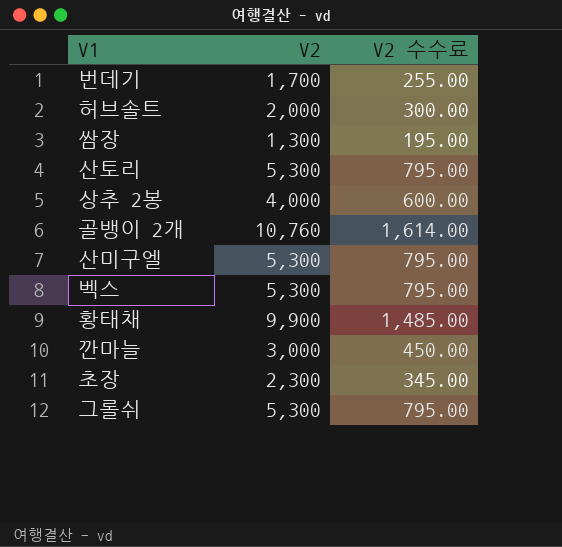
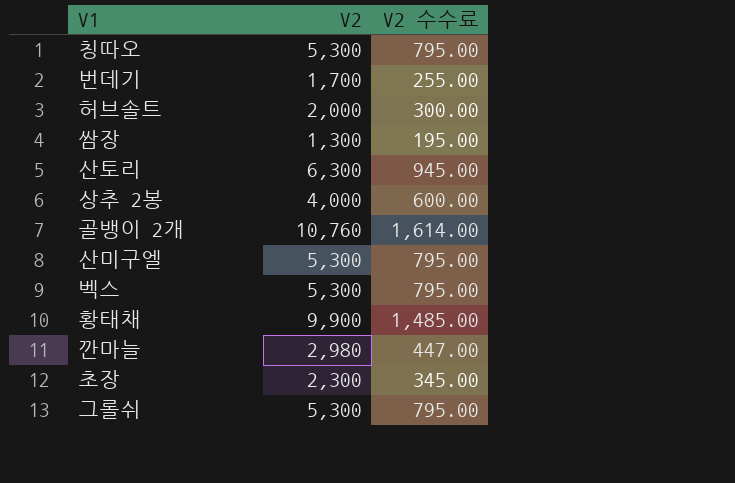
row 칭따오: none -> 5,300 | 795.00
산토리 | V2: 5,300 -> 6,300
산토리 | V2 수수료: 795.00 -> 945.00
깐마늘 | V2: 3,000 -> 2,980
깐마늘 | V2 수수료: 450.00 -> 447.00

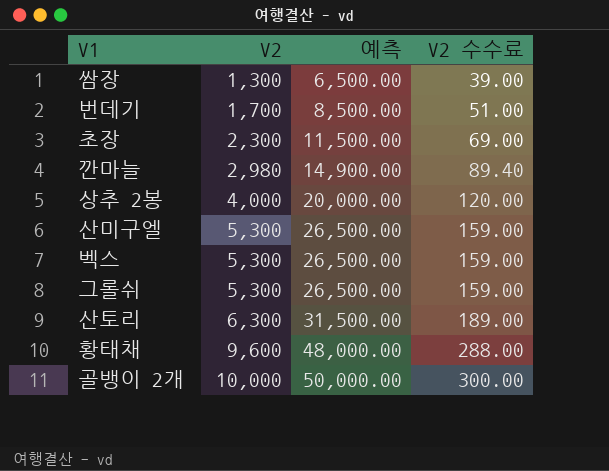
row order: none -> V2 ascending
column 예측 | formula: none -> [V2] * 5
column V2 수수료 | formula: [V2] * 0.15 -> [V2] * 0.03
row 칭따오: 5,300 | 795.00 -> none
row 허브솔트: 2,000 | 300.00 -> none
황태채 | V2: 9,900 -> 9,600
골뱅이 2개 | V2: 10,760 -> 10,000

